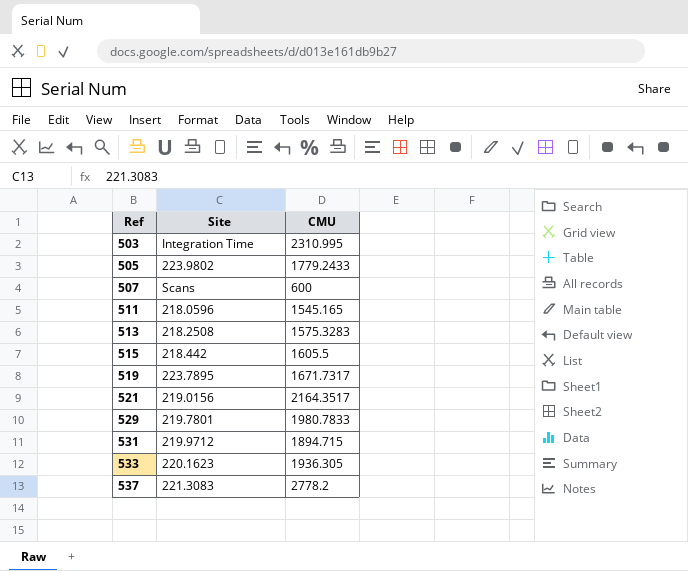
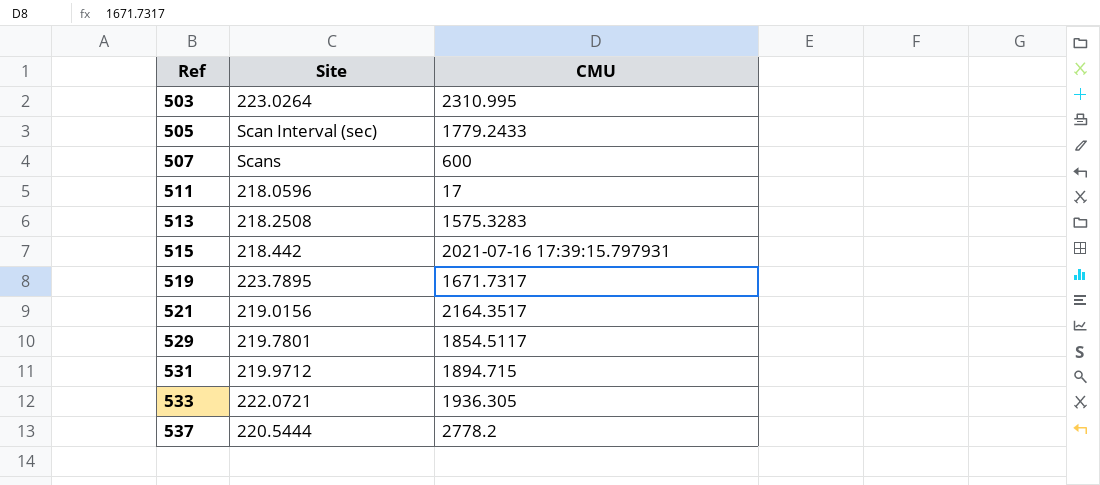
503 | Site: Integration Time -> 223.0264
505 | Site: 223.9802 -> Scan Interval (sec)
511 | CMU: 1545.165 -> 17
515 | CMU: 1605.5 -> 2021-07-16 17:39:15.797931
529 | CMU: 1980.7833 -> 1854.5117
533 | Site: 220.1623 -> 222.0721
537 | Site: 221.3083 -> 220.5444

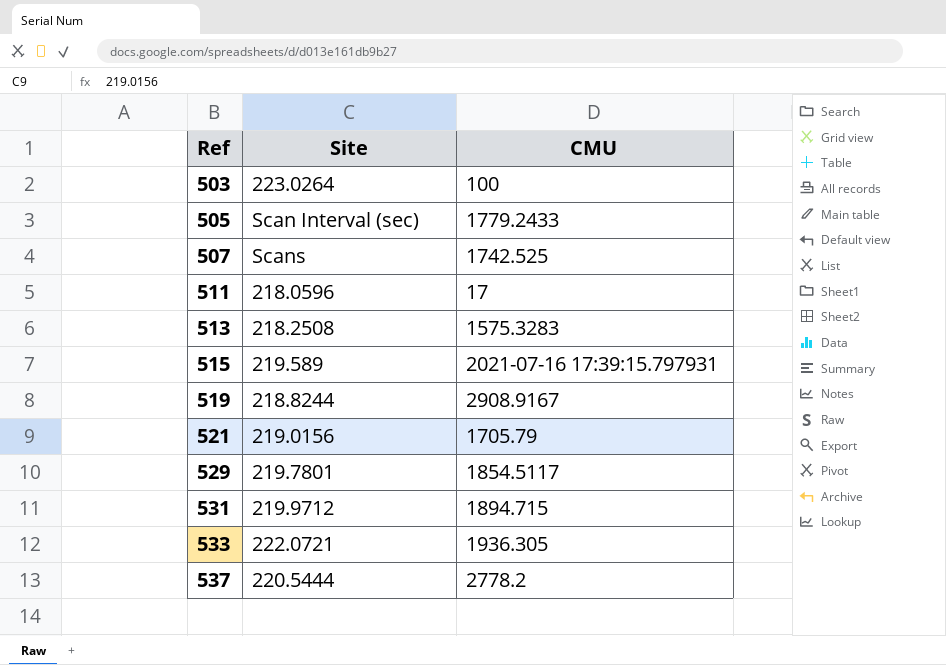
503 | CMU: 2310.995 -> 100
507 | CMU: 600 -> 1742.525
515 | Site: 218.442 -> 219.589
519 | Site: 223.7895 -> 218.8244
519 | CMU: 1671.7317 -> 2908.9167
521 | CMU: 2164.3517 -> 1705.79

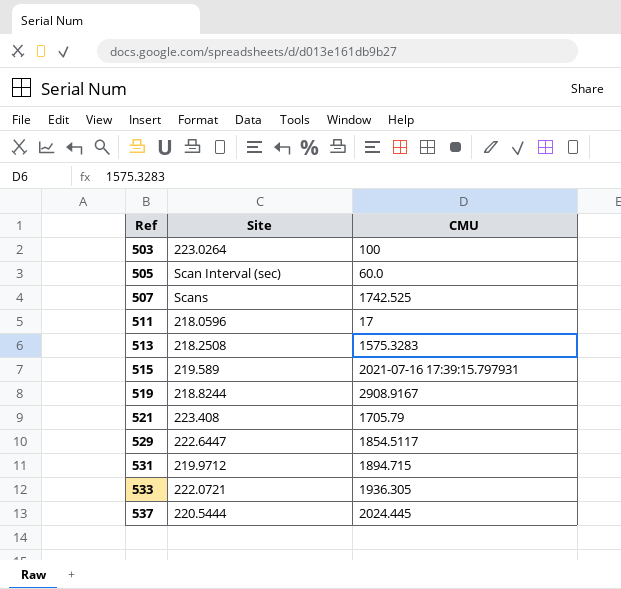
505 | CMU: 1779.2433 -> 60.0
521 | Site: 219.0156 -> 223.408
529 | Site: 219.7801 -> 222.6447
537 | CMU: 2778.2 -> 2024.445

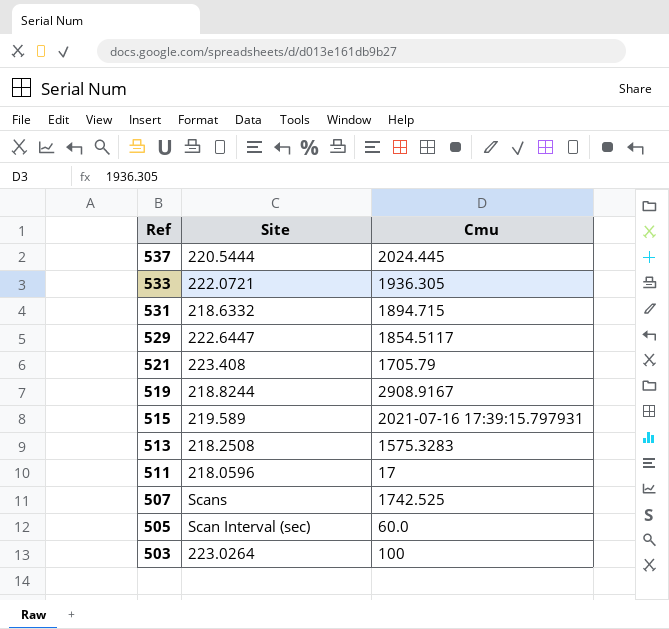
row order: Ref ascending -> Ref descending
column name: CMU -> Cmu
531 | Site: 219.9712 -> 218.6332

